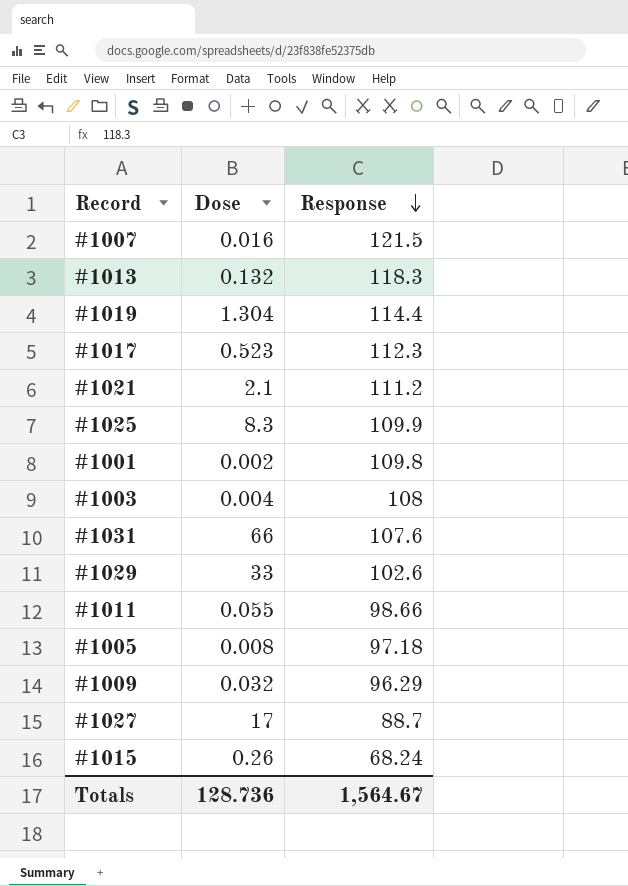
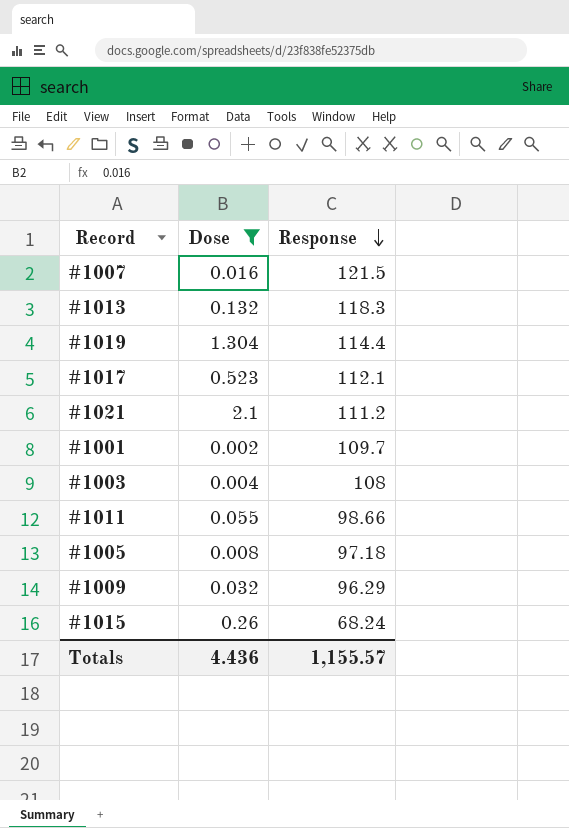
filter: none -> Dose <= 2.1
#1017 | Response: 112.3 -> 112.1
#1001 | Response: 109.8 -> 109.7
Totals | Dose: 128.736 -> 4.436
Totals | Response: 1,564.67 -> 1,155.57

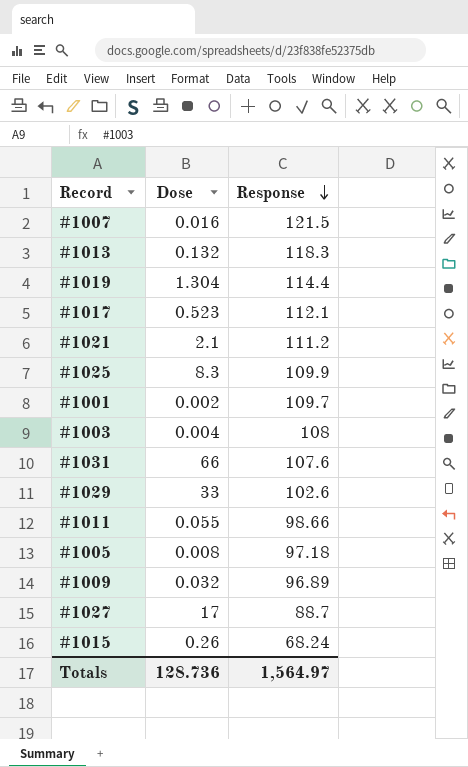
filter: Dose <= 2.1 -> none
#1009 | Response: 96.29 -> 96.89
Totals | Dose: 4.436 -> 128.736
Totals | Response: 1,155.57 -> 1,564.97

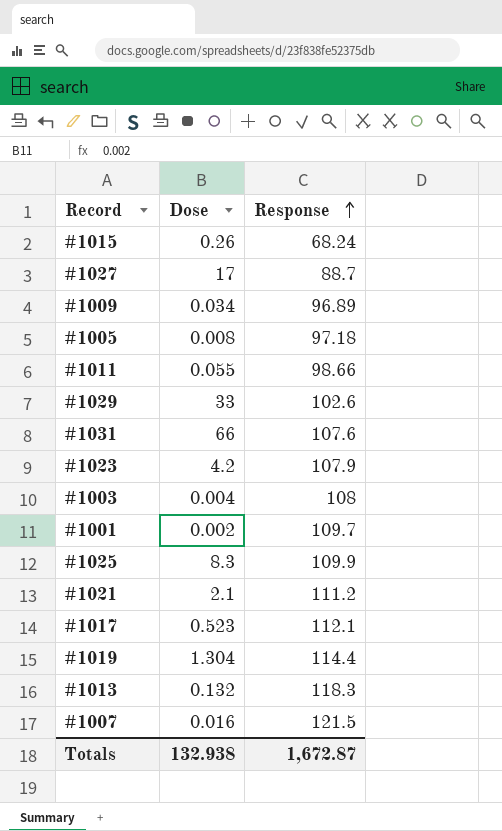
row order: Response descending -> Response ascending
#1009 | Dose: 0.032 -> 0.034
row #1023: none -> 4.2 | 107.9
Totals | Dose: 128.736 -> 132.938
Totals | Response: 1,564.97 -> 1,672.87

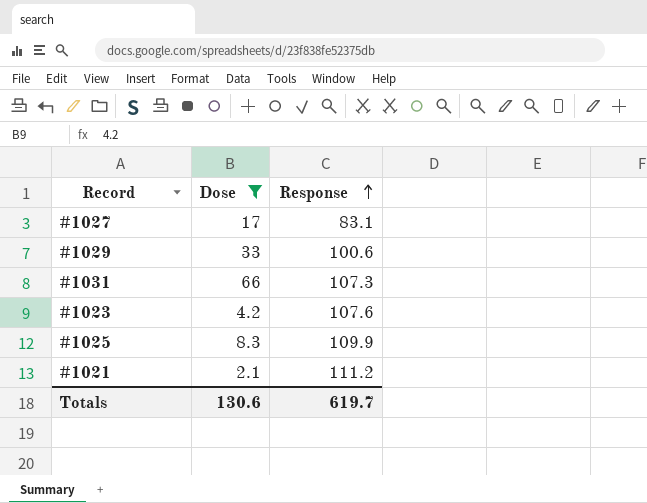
filter: none -> Dose >= 2.1
#1027 | Response: 88.7 -> 83.1
#1029 | Response: 102.6 -> 100.6
#1031 | Response: 107.6 -> 107.3
#1023 | Response: 107.9 -> 107.6
Totals | Dose: 132.938 -> 130.6
Totals | Response: 1,672.87 -> 619.7

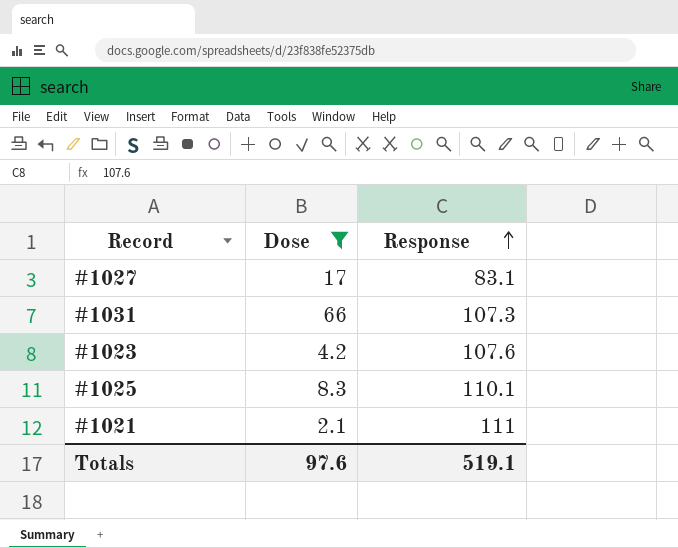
row #1029: 33 | 100.6 -> none
#1025 | Response: 109.9 -> 110.1
#1021 | Response: 111.2 -> 111
Totals | Dose: 130.6 -> 97.6
Totals | Response: 619.7 -> 519.1

